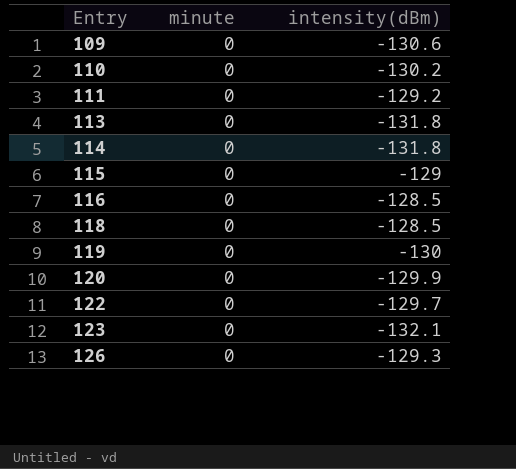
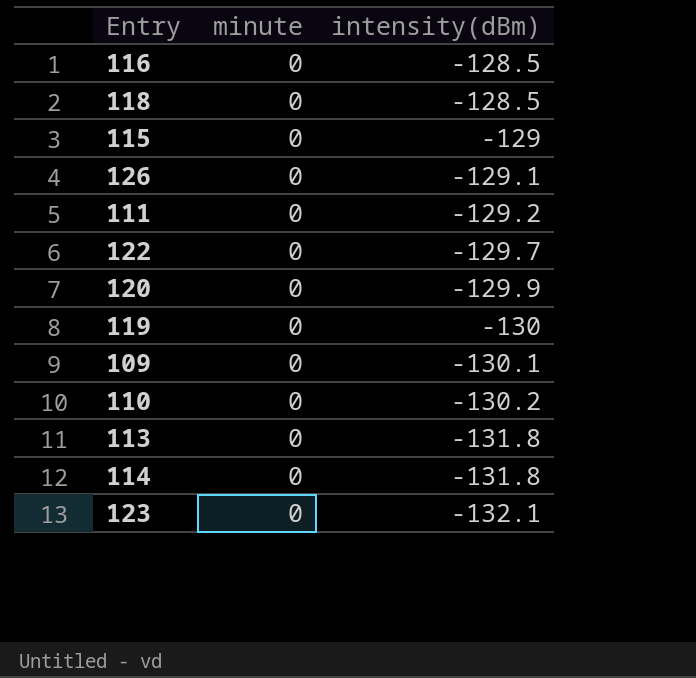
row order: Entry ascending -> intensity(dBm) descending
126 | intensity(dBm): -129.3 -> -129.1
109 | intensity(dBm): -130.6 -> -130.1

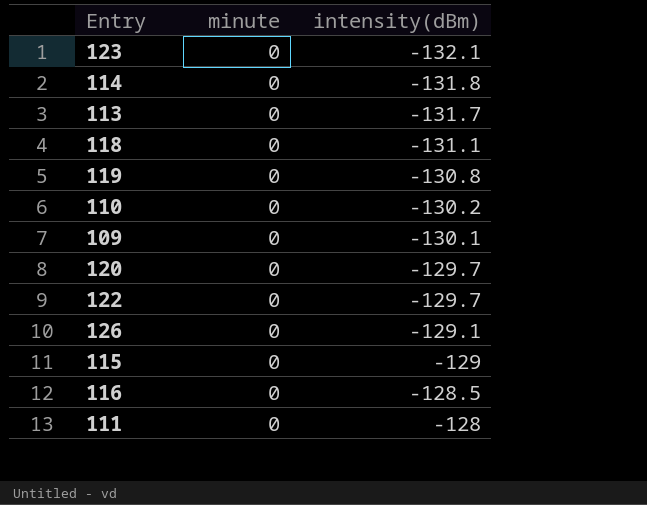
row order: intensity(dBm) descending -> intensity(dBm) ascending
113 | intensity(dBm): -131.8 -> -131.7
118 | intensity(dBm): -128.5 -> -131.1
119 | intensity(dBm): -130 -> -130.8
120 | intensity(dBm): -129.9 -> -129.7
111 | intensity(dBm): -129.2 -> -128

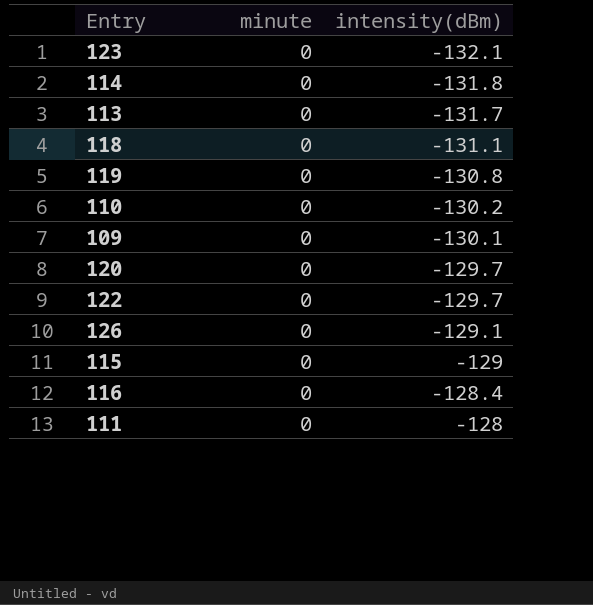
116 | intensity(dBm): -128.5 -> -128.4

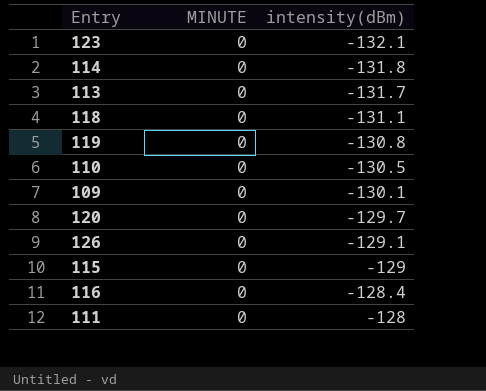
column name: minute -> MINUTE
row 122: 0 | -129.7 -> none
110 | intensity(dBm): -130.2 -> -130.5

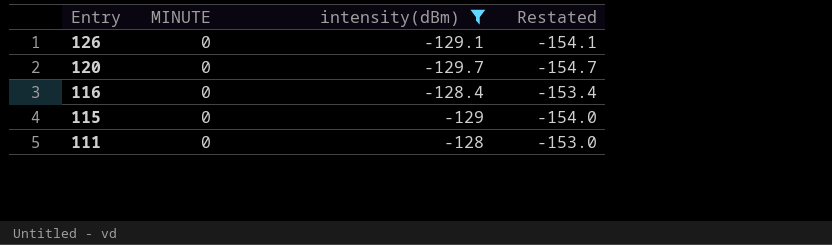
filter: none -> intensity(dBm) >= -129.7
row order: intensity(dBm) ascending -> Entry descending
column Restated | formula: none -> [intensity(dBm)] - 25

